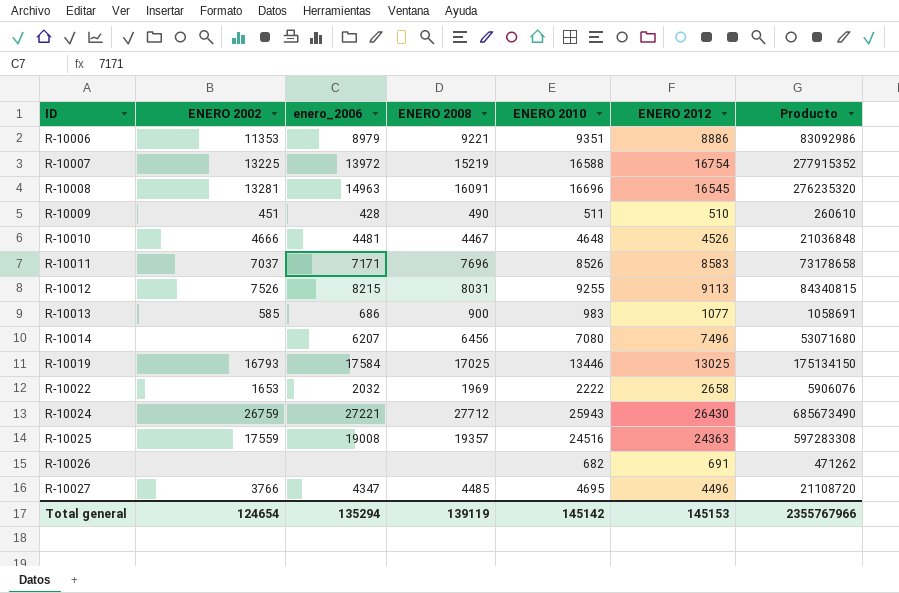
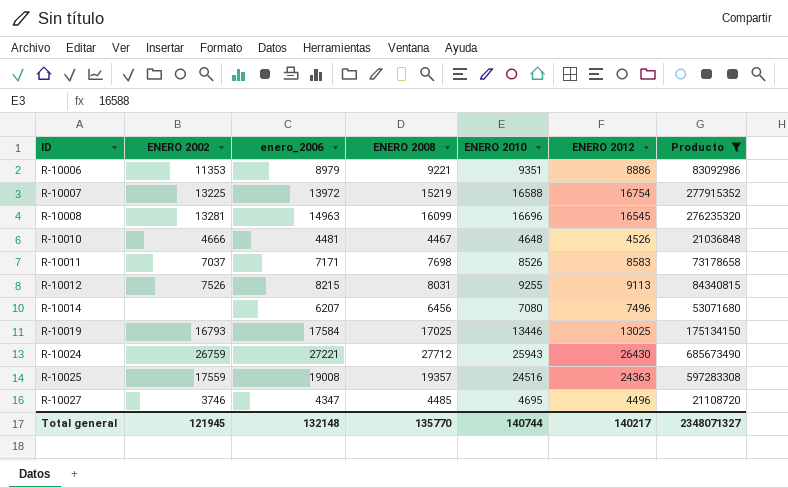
filter: none -> Producto >= 21036848
R-10008 | ENERO 2008: 16091 -> 16099
R-10011 | ENERO 2008: 7696 -> 7698
R-10027 | ENERO 2002: 3766 -> 3746
Total general | ENERO 2002: 124654 -> 121945
Total general | enero_2006: 135294 -> 132148
Total general | ENERO 2008: 139119 -> 135770
Total general | ENERO 2010: 145142 -> 140744
Total general | ENERO 2012: 145153 -> 140217
Total general | Producto: 2355767966 -> 2348071327

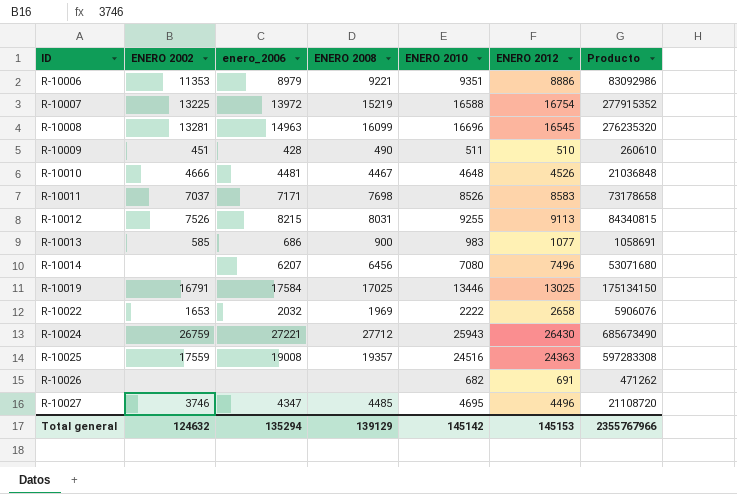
filter: Producto >= 21036848 -> none
R-10019 | ENERO 2002: 16793 -> 16791
Total general | ENERO 2002: 121945 -> 124632
Total general | enero_2006: 132148 -> 135294
Total general | ENERO 2008: 135770 -> 139129
Total general | ENERO 2010: 140744 -> 145142
Total general | ENERO 2012: 140217 -> 145153
Total general | Producto: 2348071327 -> 2355767966

